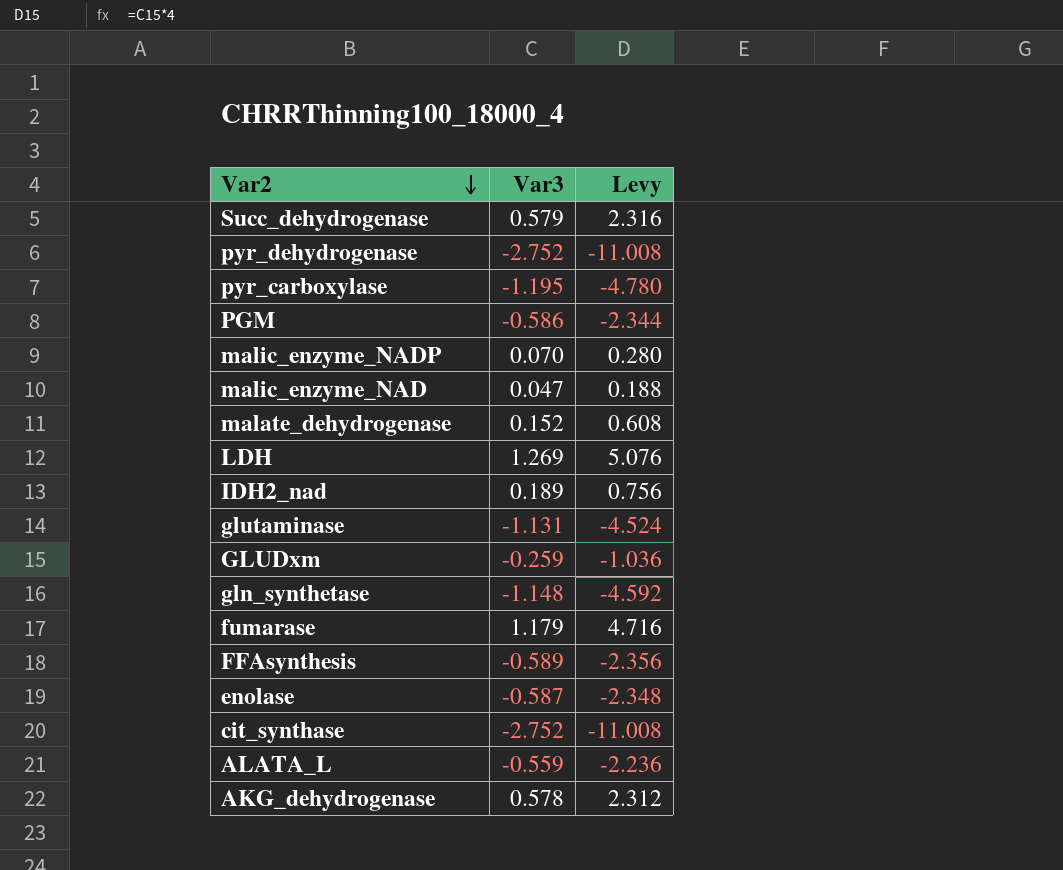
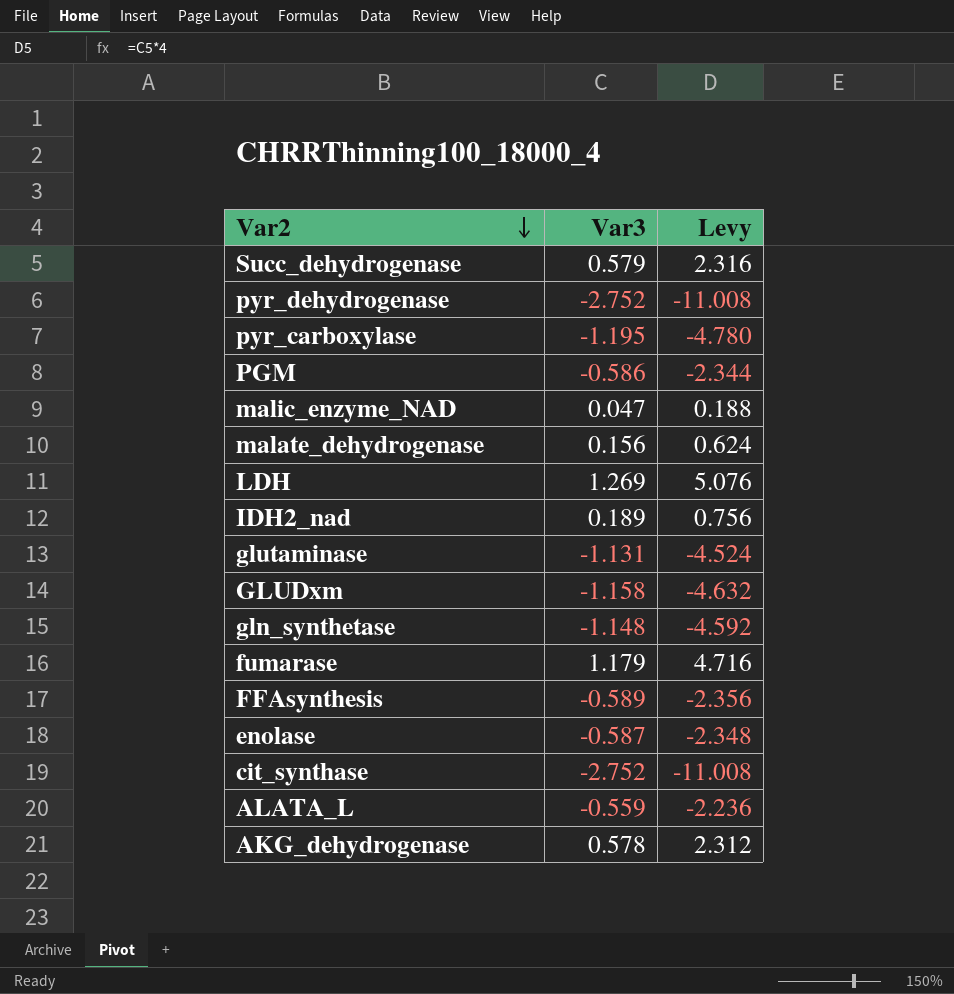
row malic_enzyme_NADP: 0.070 | 0.280 -> none
malate_dehydrogenase | Var3: 0.152 -> 0.156
malate_dehydrogenase | Levy: 0.608 -> 0.624
GLUDxm | Var3: -0.259 -> -1.158
GLUDxm | Levy: -1.036 -> -4.632

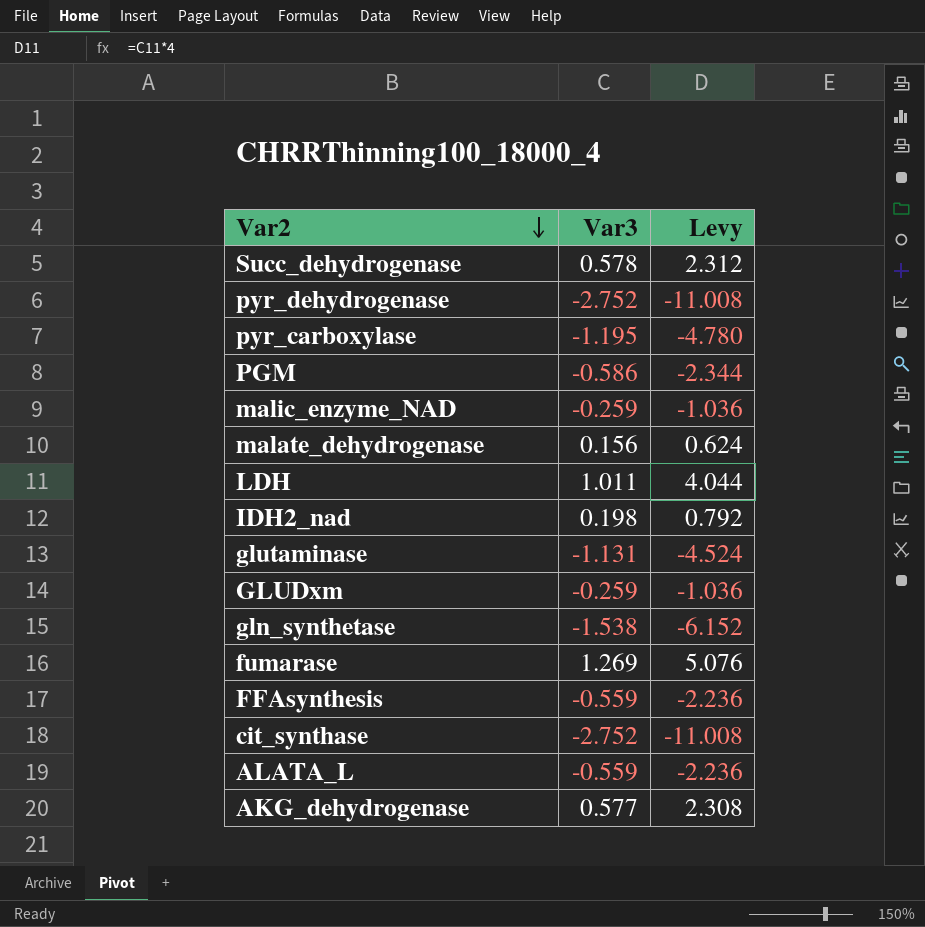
row enolase: -0.587 | -2.348 -> none
Succ_dehydrogenase | Var3: 0.579 -> 0.578
Succ_dehydrogenase | Levy: 2.316 -> 2.312
malic_enzyme_NAD | Var3: 0.047 -> -0.259
malic_enzyme_NAD | Levy: 0.188 -> -1.036
LDH | Var3: 1.269 -> 1.011
LDH | Levy: 5.076 -> 4.044
IDH2_nad | Var3: 0.189 -> 0.198
IDH2_nad | Levy: 0.756 -> 0.792
GLUDxm | Var3: -1.158 -> -0.259
GLUDxm | Levy: -4.632 -> -1.036
gln_synthetase | Var3: -1.148 -> -1.538
gln_synthetase | Levy: -4.592 -> -6.152
fumarase | Var3: 1.179 -> 1.269
fumarase | Levy: 4.716 -> 5.076
FFAsynthesis | Var3: -0.589 -> -0.559
FFAsynthesis | Levy: -2.356 -> -2.236
AKG_dehydrogenase | Var3: 0.578 -> 0.577
AKG_dehydrogenase | Levy: 2.312 -> 2.308

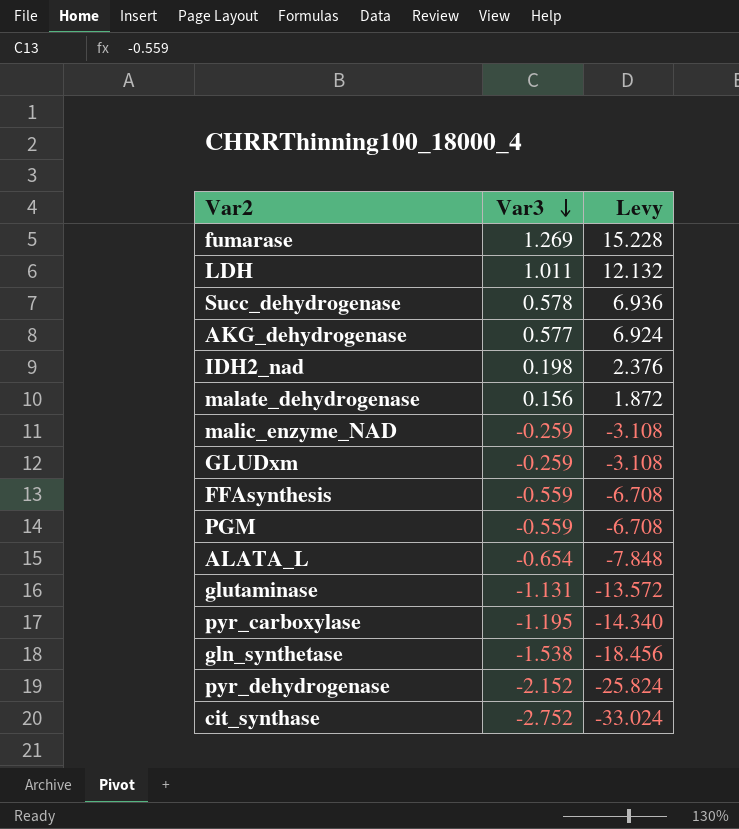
row order: Var2 descending -> Var3 descending
column Levy | formula: [Var3] * 4 -> [Var3] * 12
PGM | Var3: -0.586 -> -0.559
ALATA_L | Var3: -0.559 -> -0.654
pyr_dehydrogenase | Var3: -2.752 -> -2.152

